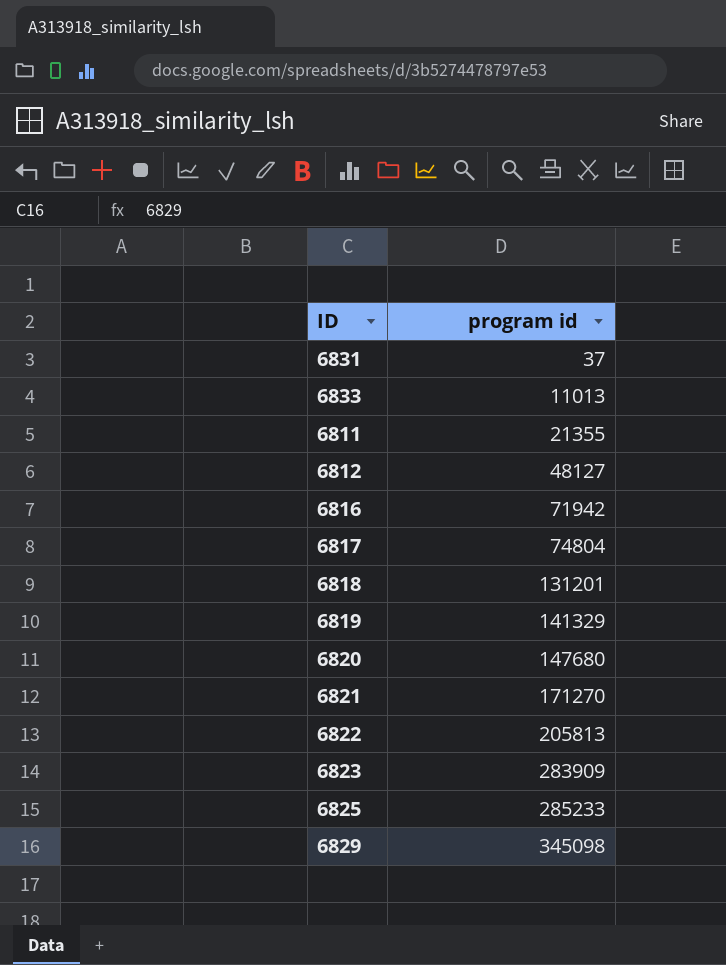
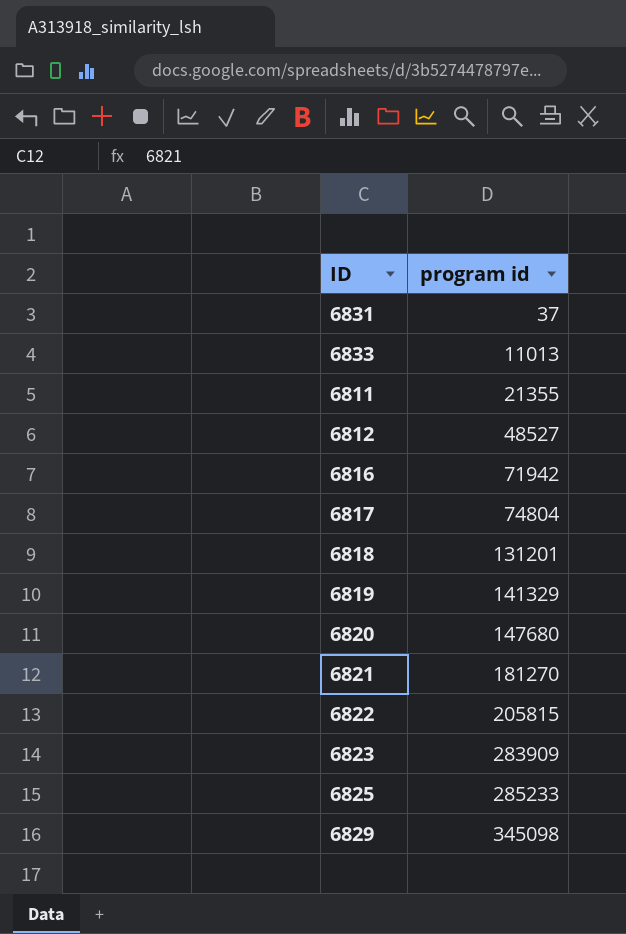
6812 | program id: 48127 -> 48527
6821 | program id: 171270 -> 181270
6822 | program id: 205813 -> 205815

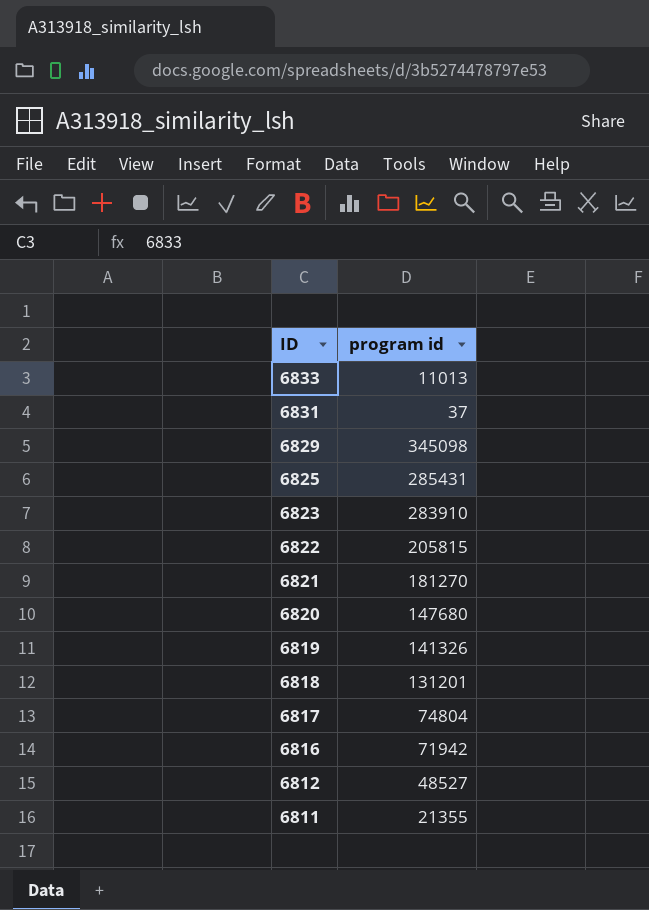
row order: program id ascending -> ID descending
6825 | program id: 285233 -> 285431
6823 | program id: 283909 -> 283910
6819 | program id: 141329 -> 141326

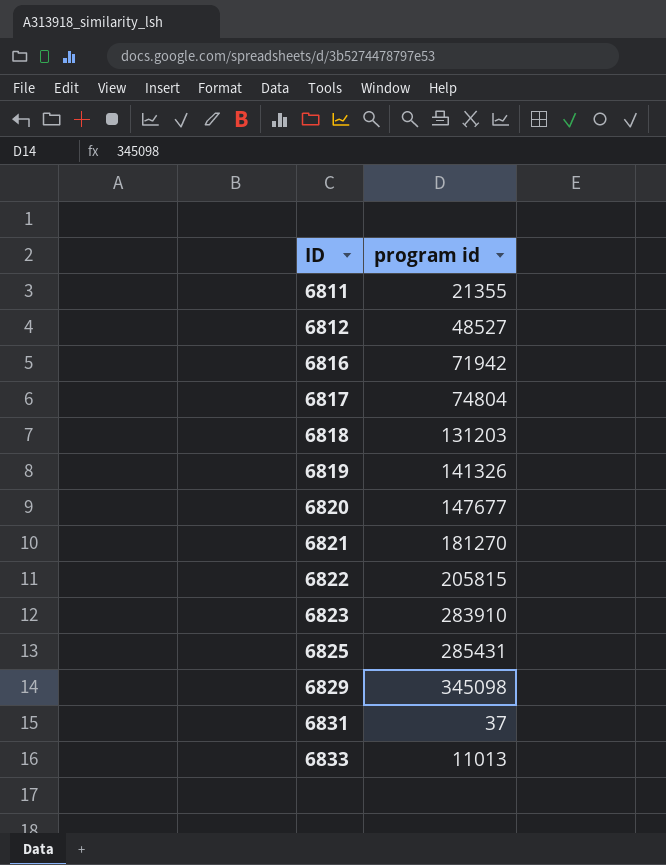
row order: ID descending -> ID ascending
6818 | program id: 131201 -> 131203
6820 | program id: 147680 -> 147677

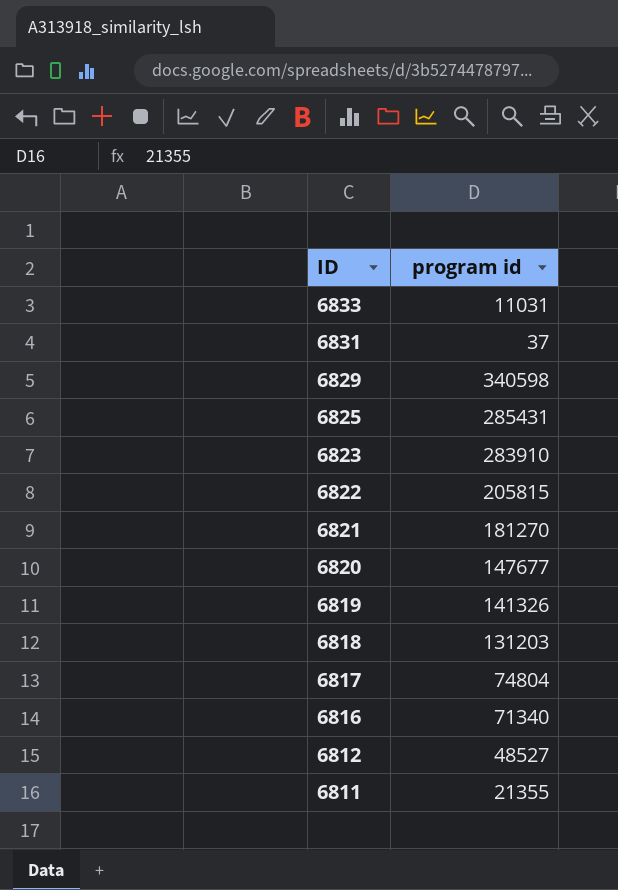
row order: ID ascending -> ID descending
6833 | program id: 11013 -> 11031
6829 | program id: 345098 -> 340598
6816 | program id: 71942 -> 71340

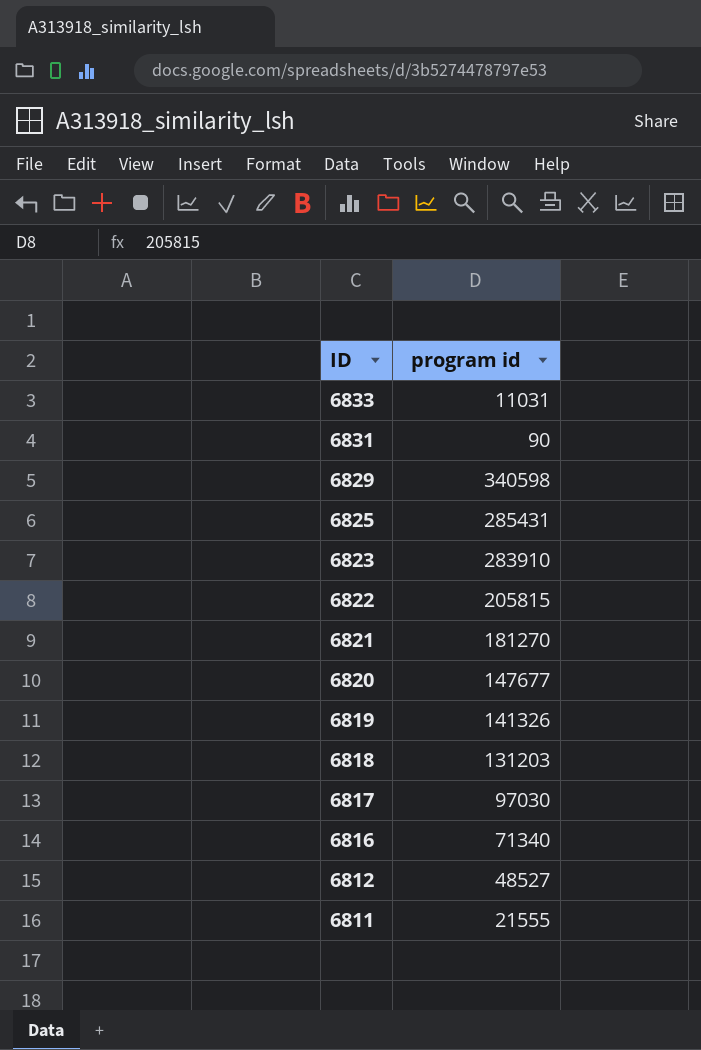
6831 | program id: 37 -> 90
6817 | program id: 74804 -> 97030
6811 | program id: 21355 -> 21555

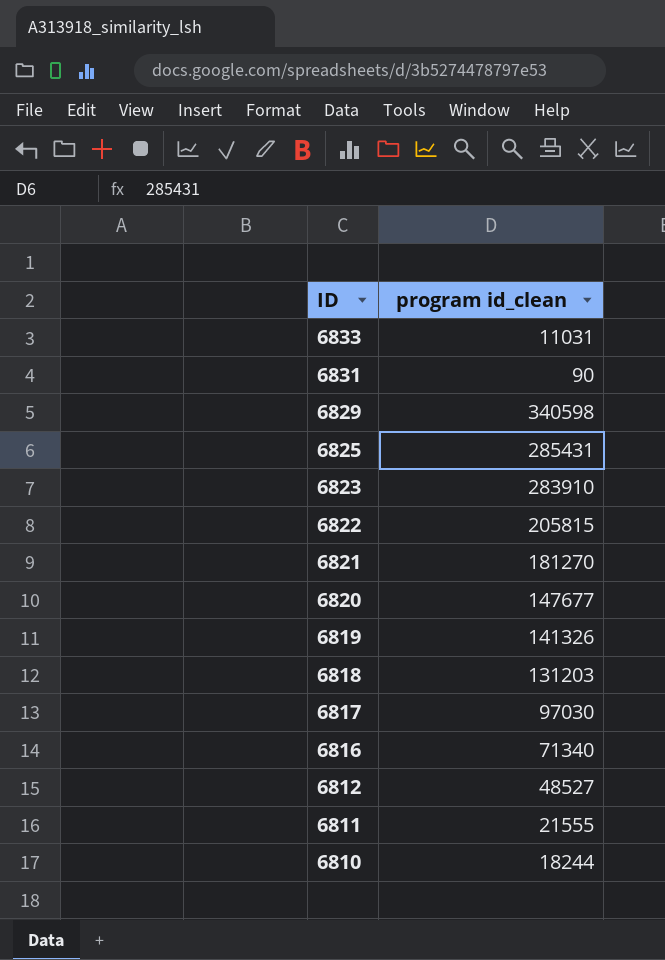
column name: program id -> program id_clean
row 6810: none -> 18244

